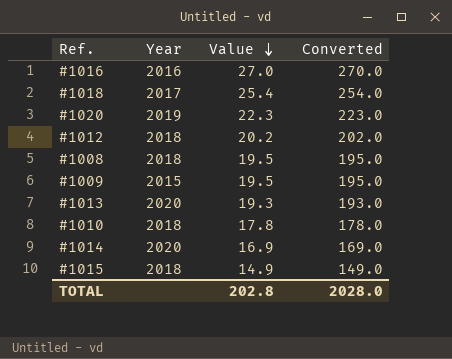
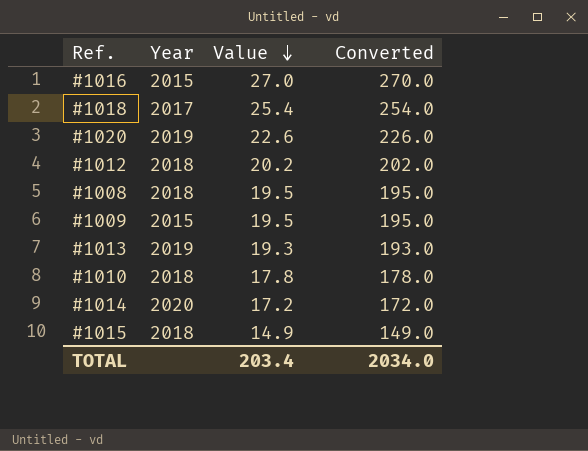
#1016 | Year: 2016 -> 2015
#1020 | Value: 22.3 -> 22.6
#1020 | Converted: 223.0 -> 226.0
#1013 | Year: 2020 -> 2019
#1014 | Value: 16.9 -> 17.2
#1014 | Converted: 169.0 -> 172.0
TOTAL | Value: 202.8 -> 203.4
TOTAL | Converted: 2028.0 -> 2034.0

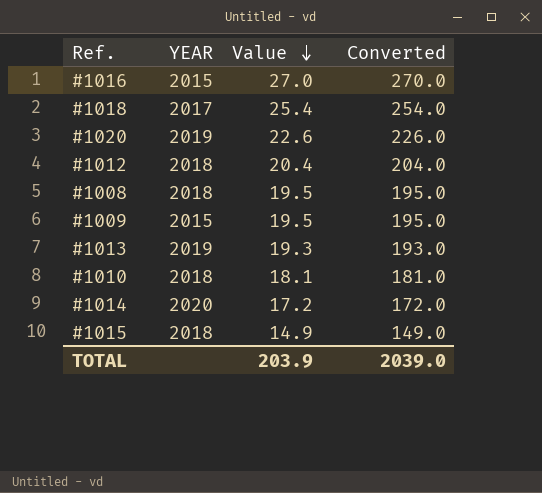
column name: Year -> YEAR
#1012 | Value: 20.2 -> 20.4
#1012 | Converted: 202.0 -> 204.0
#1010 | Value: 17.8 -> 18.1
#1010 | Converted: 178.0 -> 181.0
TOTAL | Value: 203.4 -> 203.9
TOTAL | Converted: 2034.0 -> 2039.0

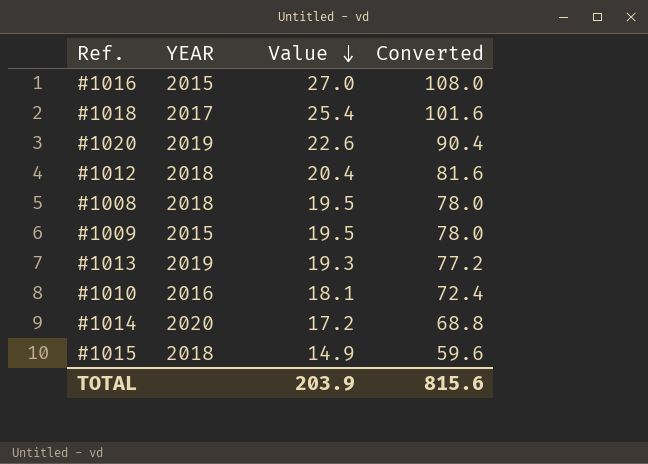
column Converted | formula: [Value] * 10 -> [Value] * 4
#1010 | YEAR: 2018 -> 2016
TOTAL | Converted: 2039.0 -> 815.6

